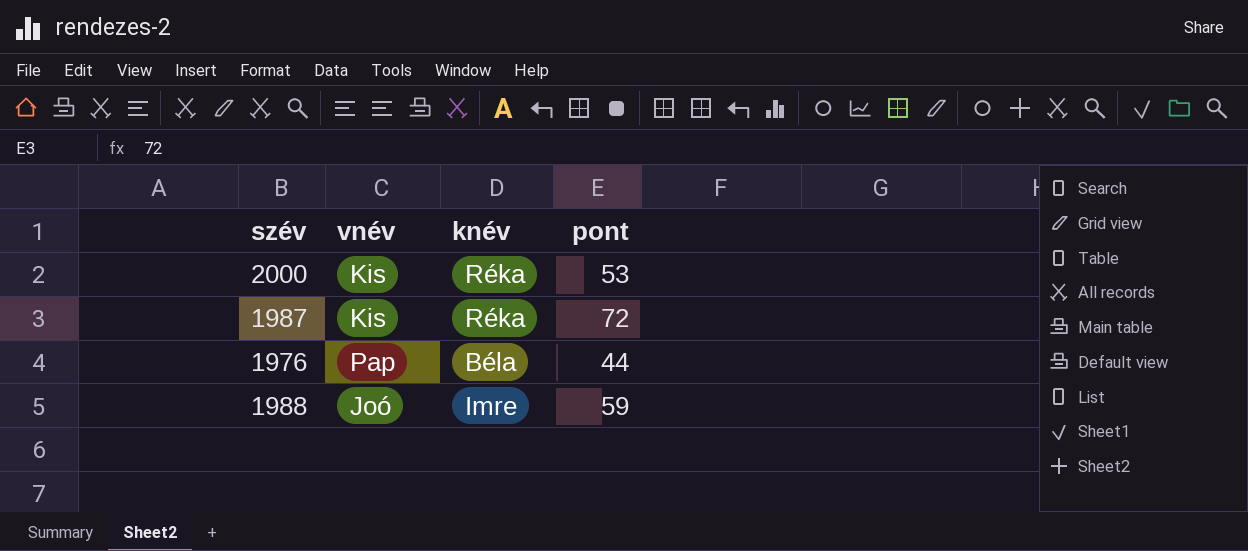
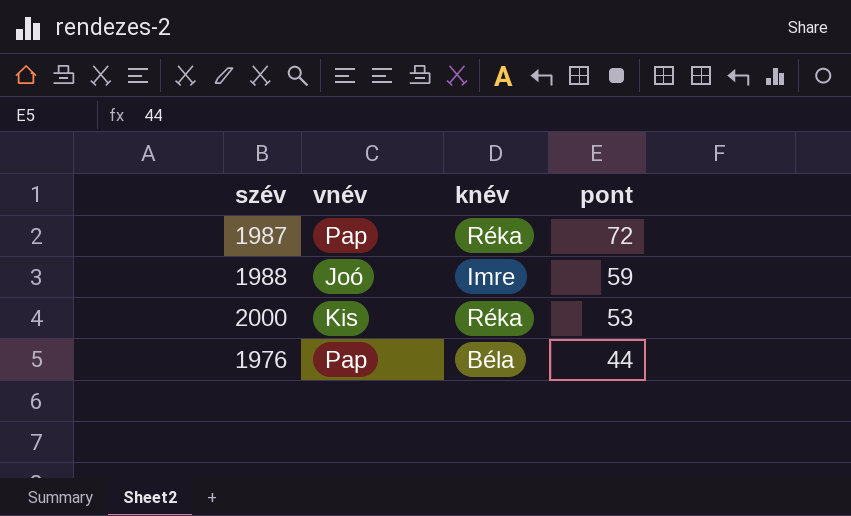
row order: none -> pont descending
1987 | vnév: Kis -> Pap

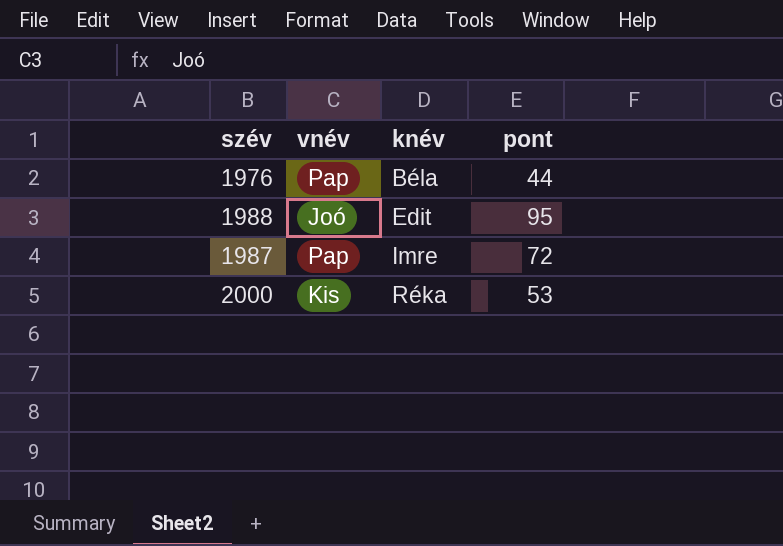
row order: pont descending -> knév ascending
1988 | knév: Imre -> Edit
1988 | pont: 59 -> 95
1987 | knév: Réka -> Imre

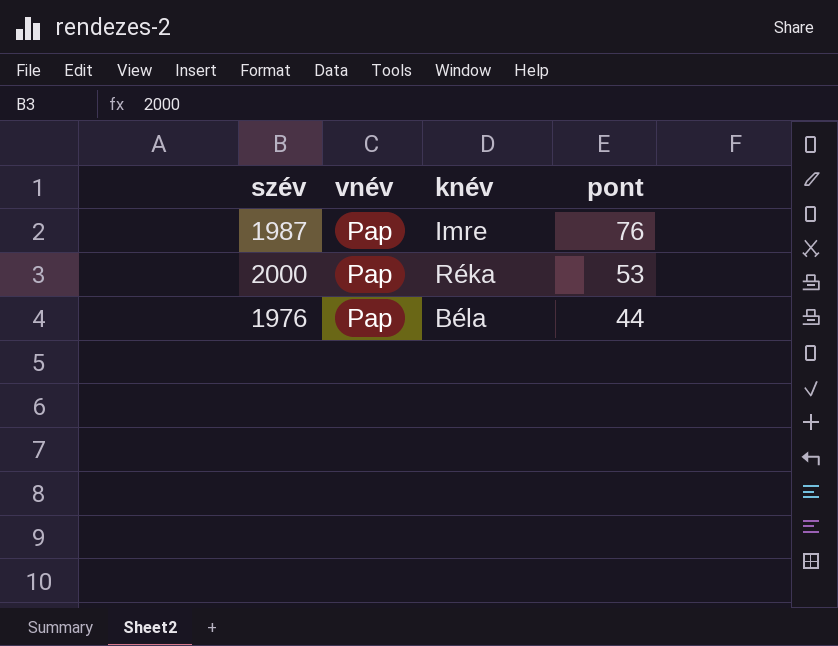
row order: knév ascending -> pont descending
row 1988: Joó | Edit | 95 -> none
1987 | pont: 72 -> 76
2000 | vnév: Kis -> Pap

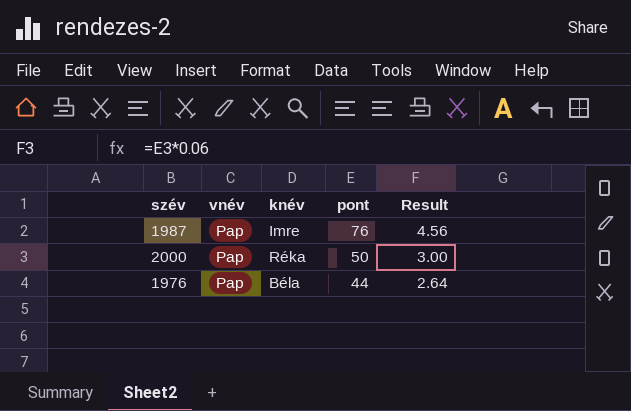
column Result | formula: none -> [pont] * 0.06
2000 | pont: 53 -> 50

